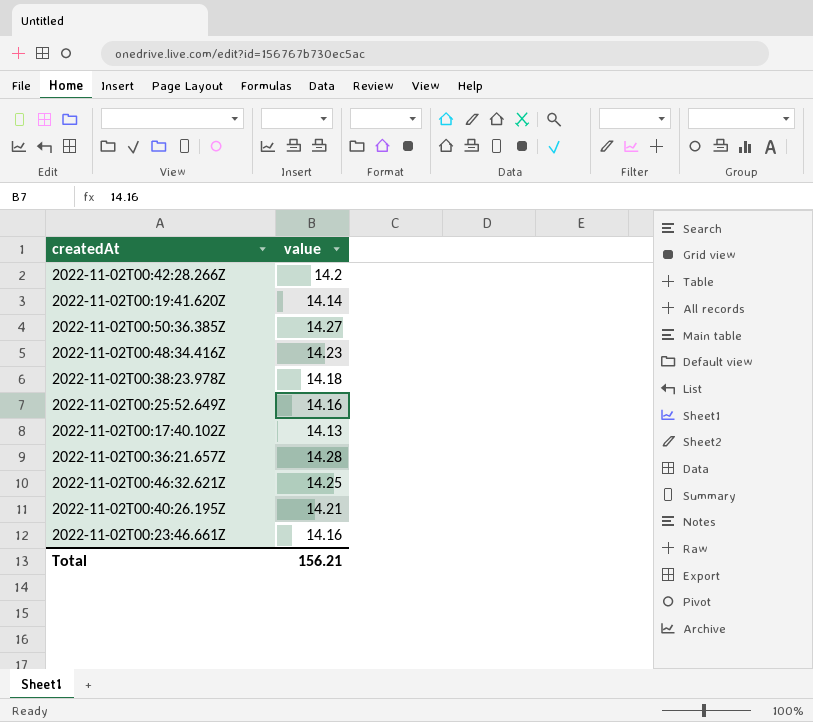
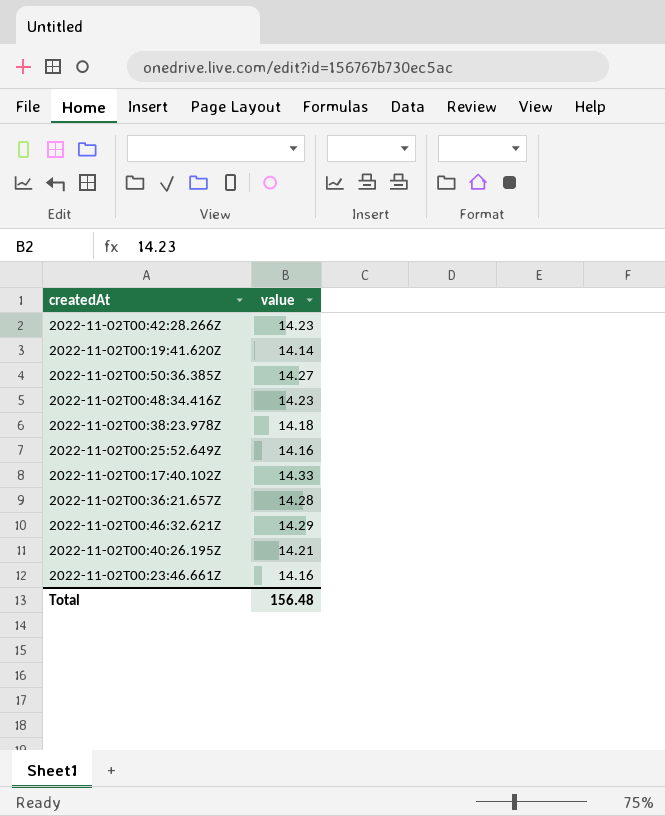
2022-11-02T00:42:28.266Z | value: 14.2 -> 14.23
2022-11-02T00:17:40.102Z | value: 14.13 -> 14.33
2022-11-02T00:46:32.621Z | value: 14.25 -> 14.29
Total | value: 156.21 -> 156.48

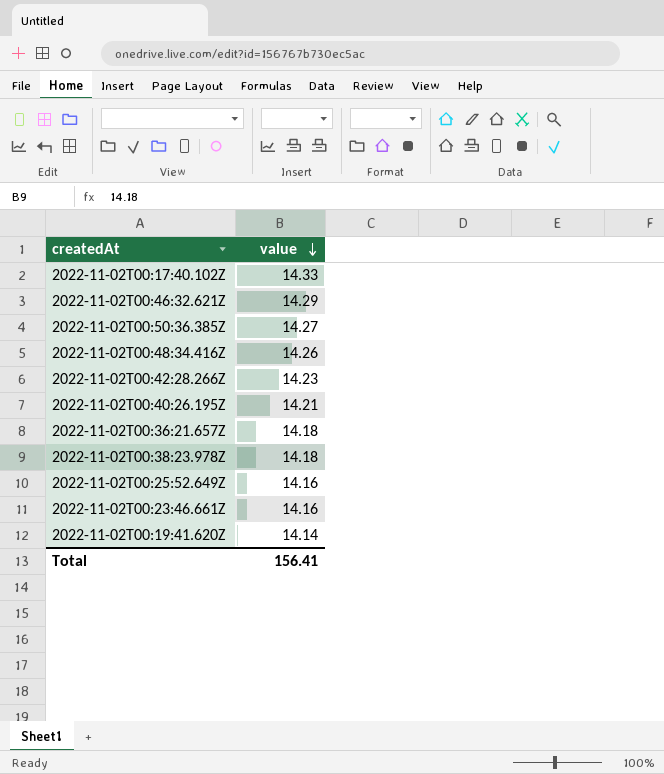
row order: none -> value descending
2022-11-02T00:48:34.416Z | value: 14.23 -> 14.26
2022-11-02T00:36:21.657Z | value: 14.28 -> 14.18
Total | value: 156.48 -> 156.41

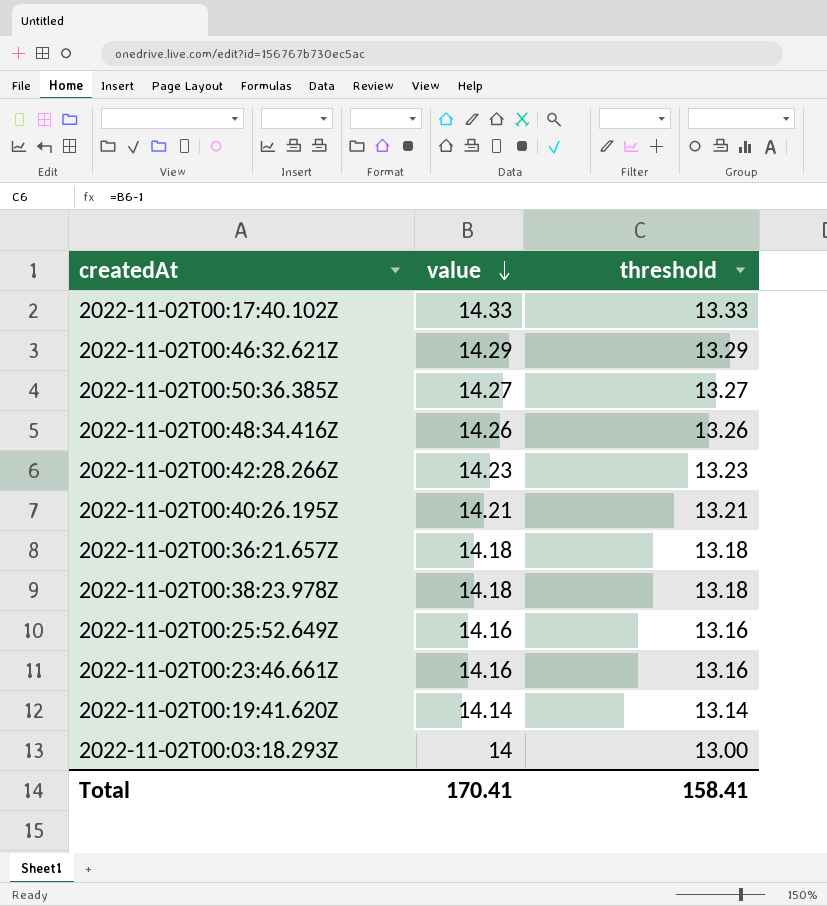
column threshold | formula: none -> [value] - 1
row 2022-11-02T00:03:18.293Z: none -> 14 | 13.00
Total | value: 156.41 -> 170.41

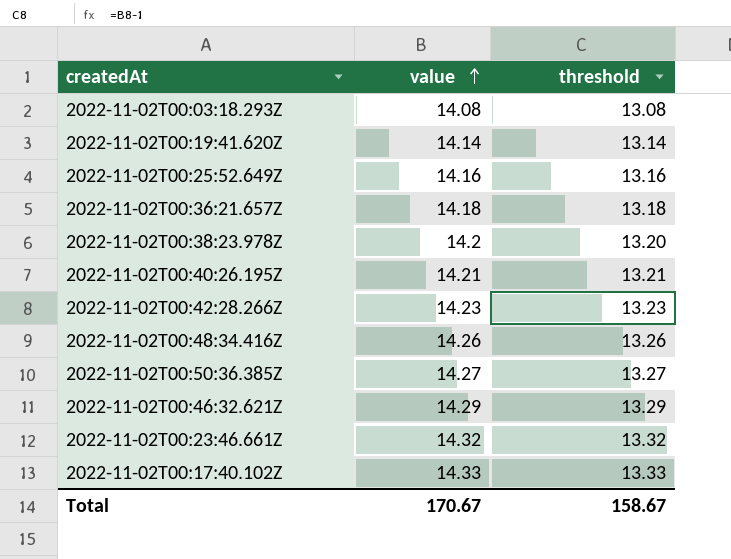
row order: value descending -> value ascending
2022-11-02T00:03:18.293Z | value: 14 -> 14.08
2022-11-02T00:03:18.293Z | threshold: 13.00 -> 13.08
2022-11-02T00:38:23.978Z | value: 14.18 -> 14.2
2022-11-02T00:38:23.978Z | threshold: 13.18 -> 13.20
2022-11-02T00:23:46.661Z | value: 14.16 -> 14.32
2022-11-02T00:23:46.661Z | threshold: 13.16 -> 13.32
Total | value: 170.41 -> 170.67
Total | threshold: 158.41 -> 158.67

